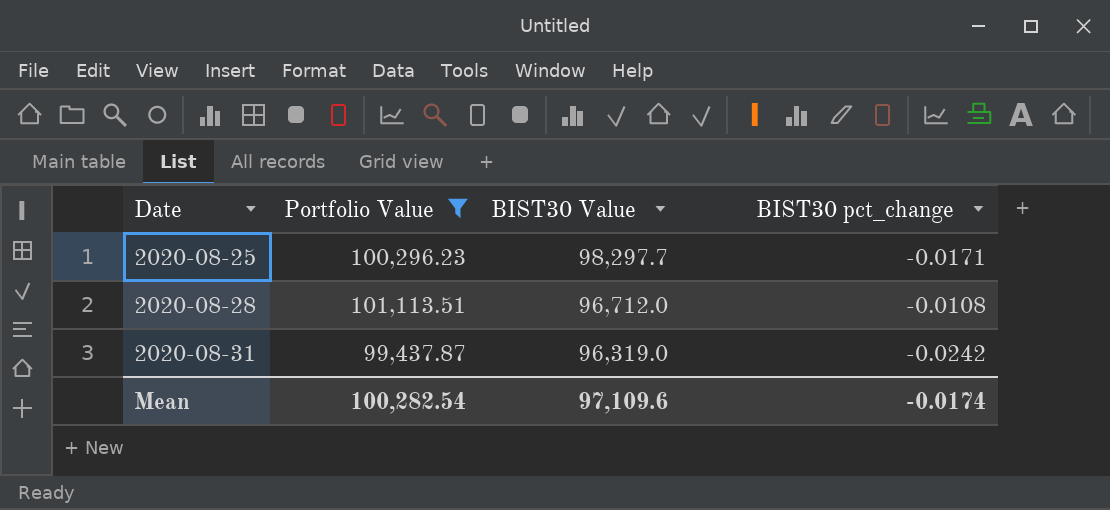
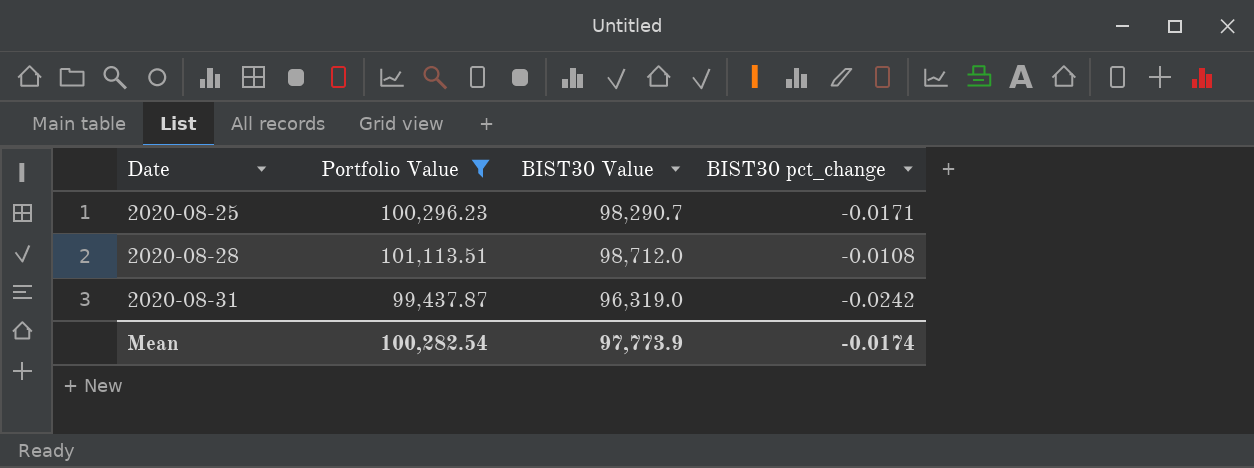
2020-08-25 | BIST30 Value: 98,297.7 -> 98,290.7
2020-08-28 | BIST30 Value: 96,712.0 -> 98,712.0
Mean | BIST30 Value: 97,109.6 -> 97,773.9

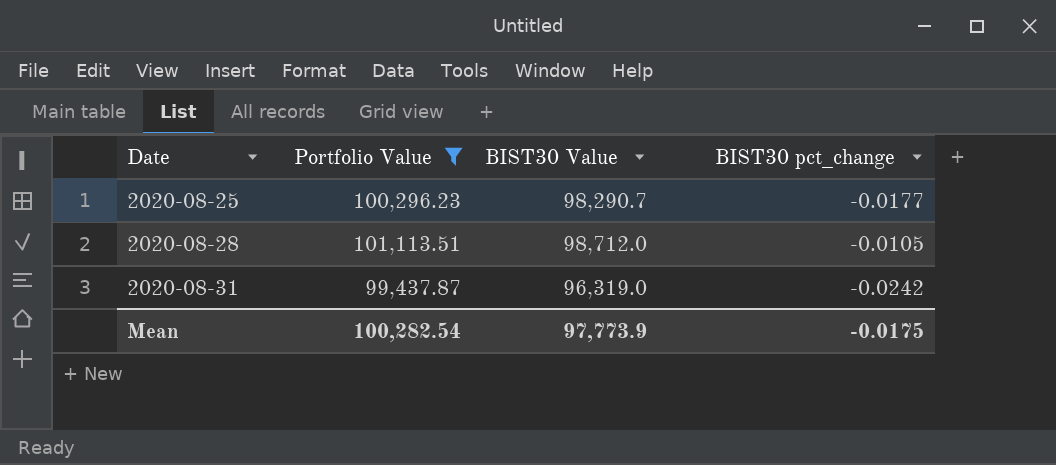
2020-08-25 | BIST30 pct_change: -0.0171 -> -0.0177
2020-08-28 | BIST30 pct_change: -0.0108 -> -0.0105
Mean | BIST30 pct_change: -0.0174 -> -0.0175

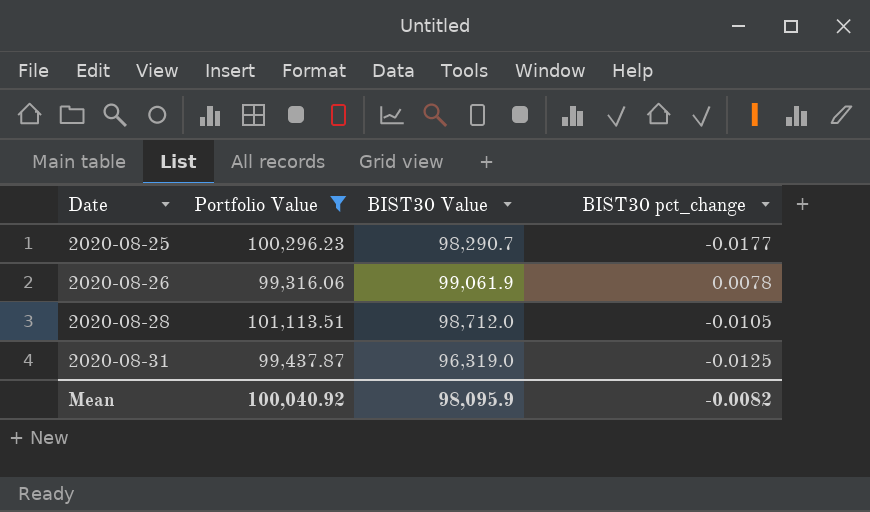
row 2020-08-26: none -> 99,316.06 | 99,061.9 | 0.0078
2020-08-31 | BIST30 pct_change: -0.0242 -> -0.0125
Mean | Portfolio Value: 100,282.54 -> 100,040.92
Mean | BIST30 Value: 97,773.9 -> 98,095.9
Mean | BIST30 pct_change: -0.0175 -> -0.0082

